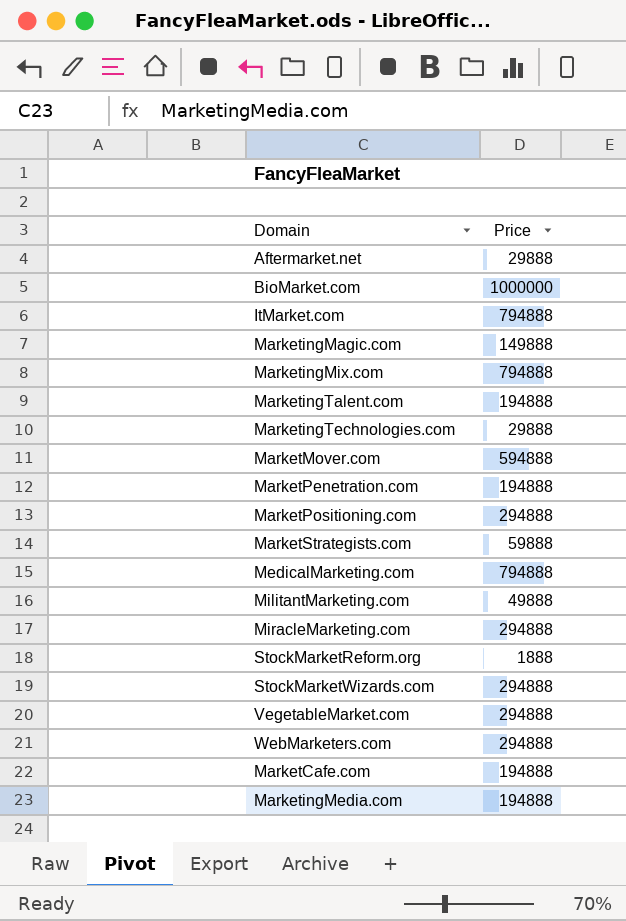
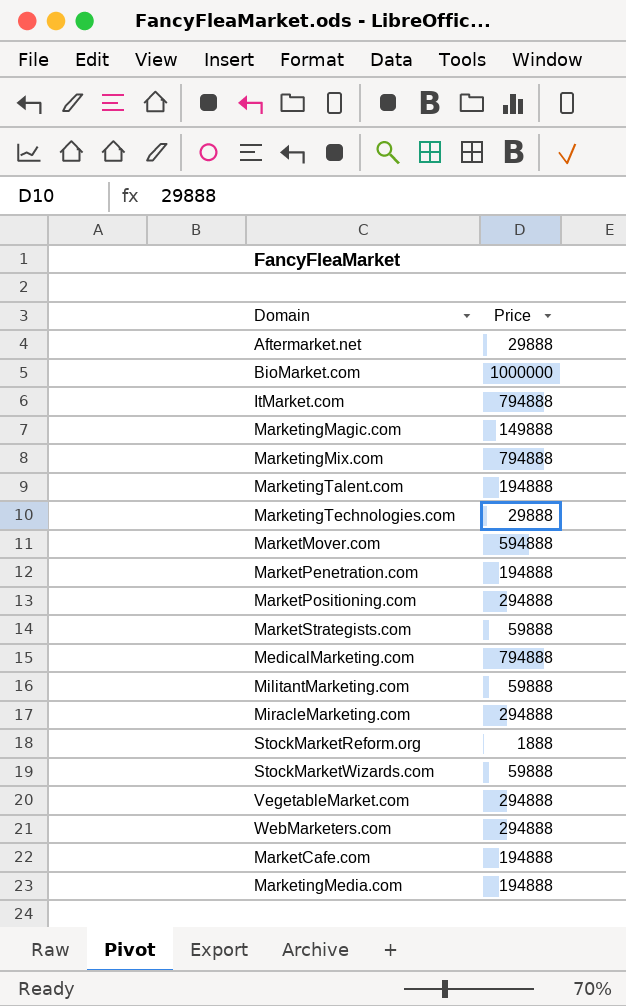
MilitantMarketing.com | Price: 49888 -> 59888
StockMarketWizards.com | Price: 294888 -> 59888

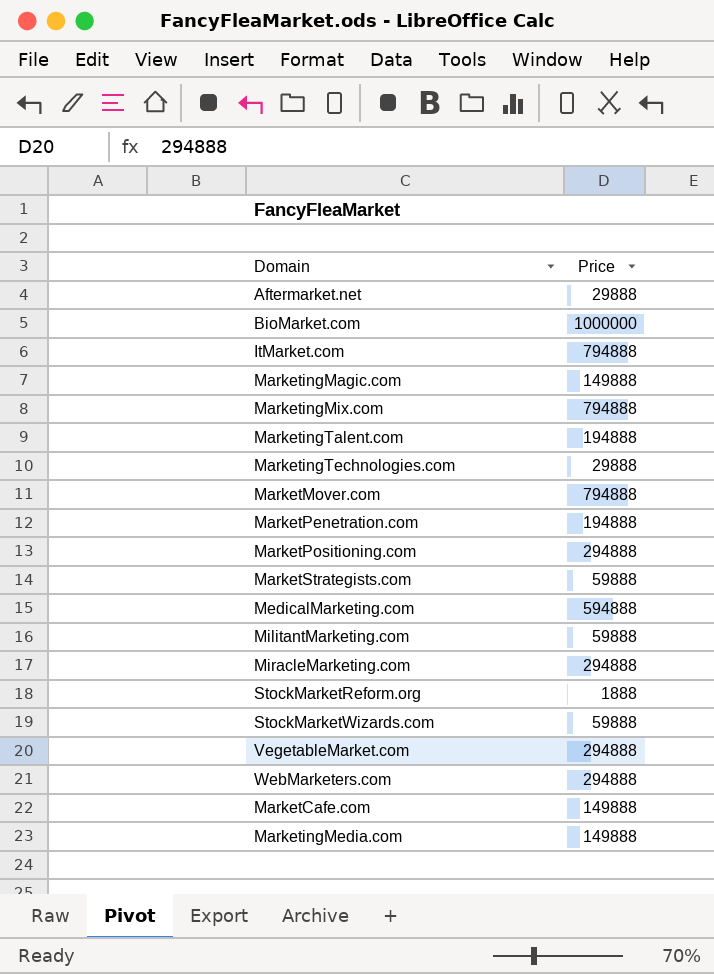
MarketMover.com | Price: 594888 -> 794888
MedicalMarketing.com | Price: 794888 -> 594888
MarketCafe.com | Price: 194888 -> 149888
MarketingMedia.com | Price: 194888 -> 149888

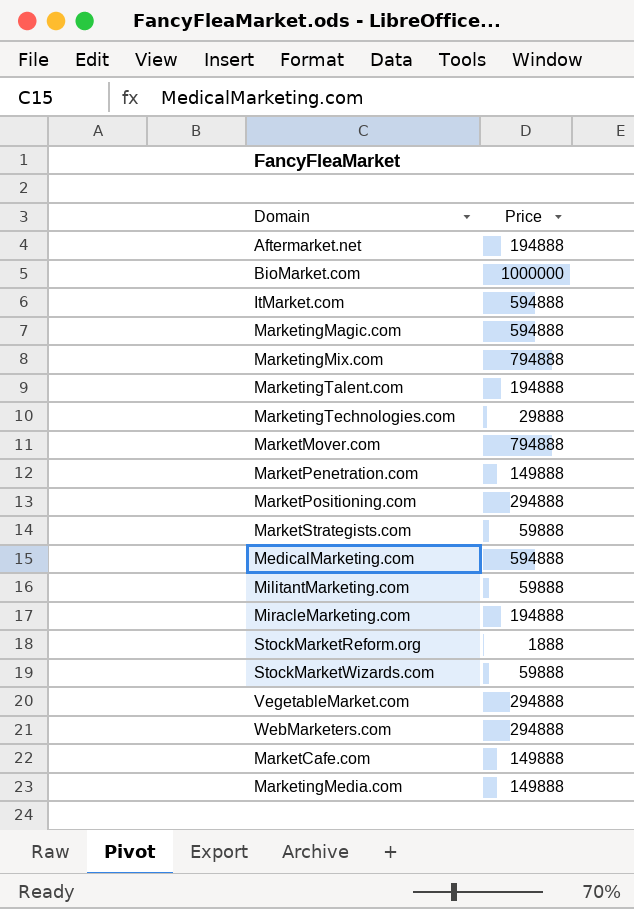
Aftermarket.net | Price: 29888 -> 194888
ItMarket.com | Price: 794888 -> 594888
MarketingMagic.com | Price: 149888 -> 594888
MarketPenetration.com | Price: 194888 -> 149888
MiracleMarketing.com | Price: 294888 -> 194888

